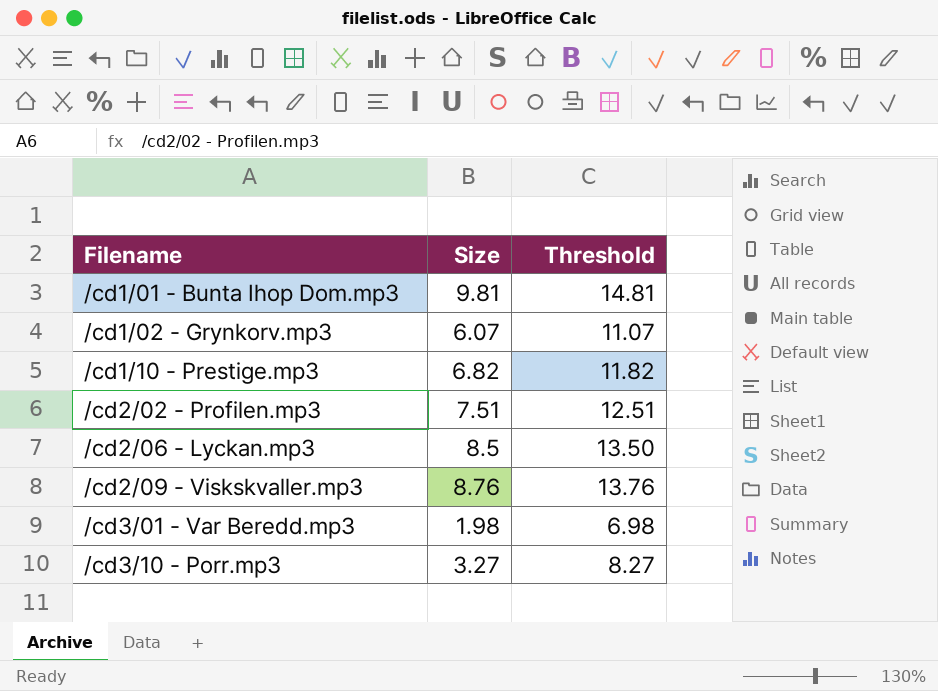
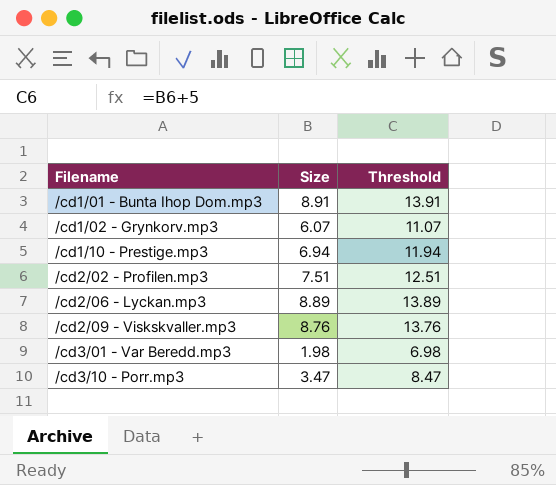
/cd1/01 - Bunta Ihop Dom.mp3 | Size: 9.81 -> 8.91
/cd1/01 - Bunta Ihop Dom.mp3 | Threshold: 14.81 -> 13.91
/cd1/10 - Prestige.mp3 | Size: 6.82 -> 6.94
/cd1/10 - Prestige.mp3 | Threshold: 11.82 -> 11.94
/cd2/06 - Lyckan.mp3 | Size: 8.5 -> 8.89
/cd2/06 - Lyckan.mp3 | Threshold: 13.50 -> 13.89
/cd3/10 - Porr.mp3 | Size: 3.27 -> 3.47
/cd3/10 - Porr.mp3 | Threshold: 8.27 -> 8.47

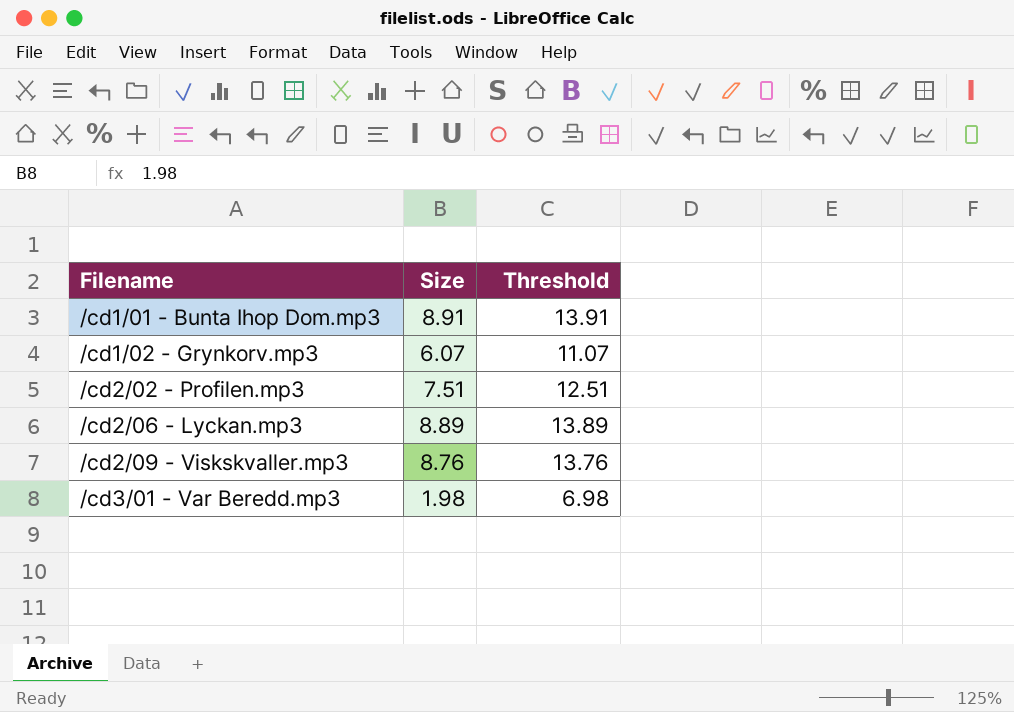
row /cd1/10 - Prestige.mp3: 6.94 | 11.94 -> none
row /cd3/10 - Porr.mp3: 3.47 | 8.47 -> none

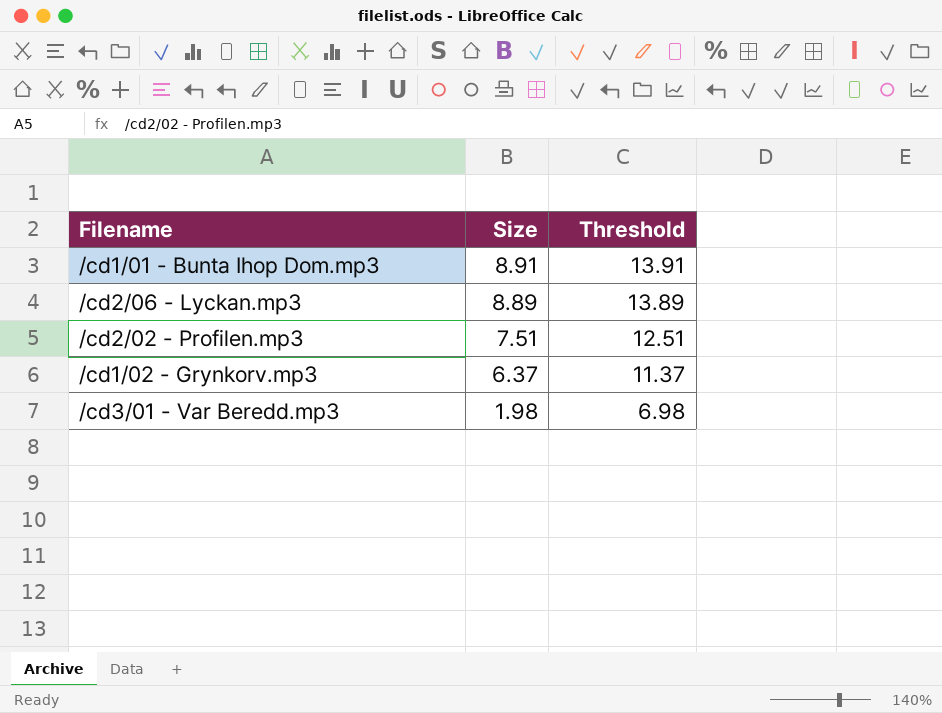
row order: Filename ascending -> Size descending
row /cd2/09 - Viskskvaller.mp3: 8.76 | 13.76 -> none
/cd1/02 - Grynkorv.mp3 | Size: 6.07 -> 6.37
/cd1/02 - Grynkorv.mp3 | Threshold: 11.07 -> 11.37

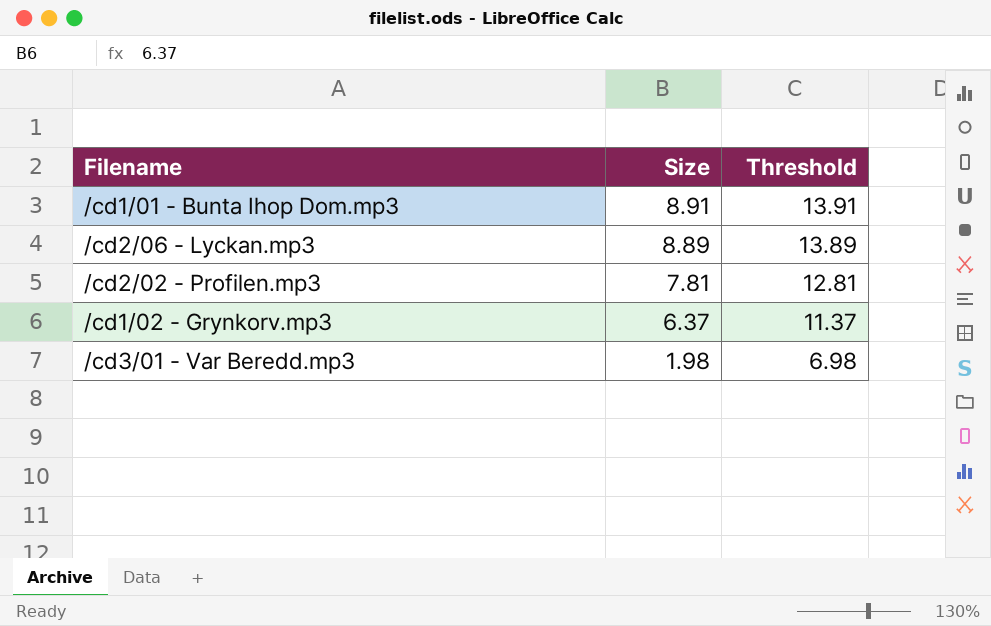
/cd2/02 - Profilen.mp3 | Size: 7.51 -> 7.81
/cd2/02 - Profilen.mp3 | Threshold: 12.51 -> 12.81

